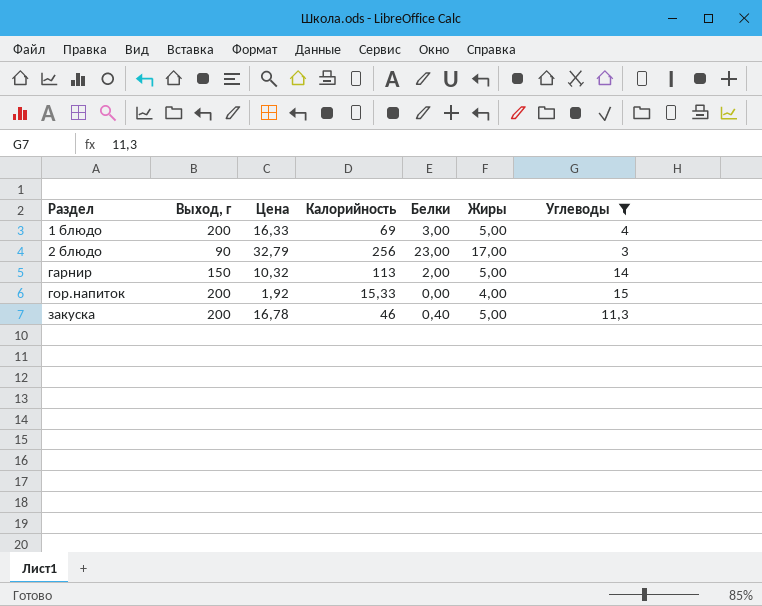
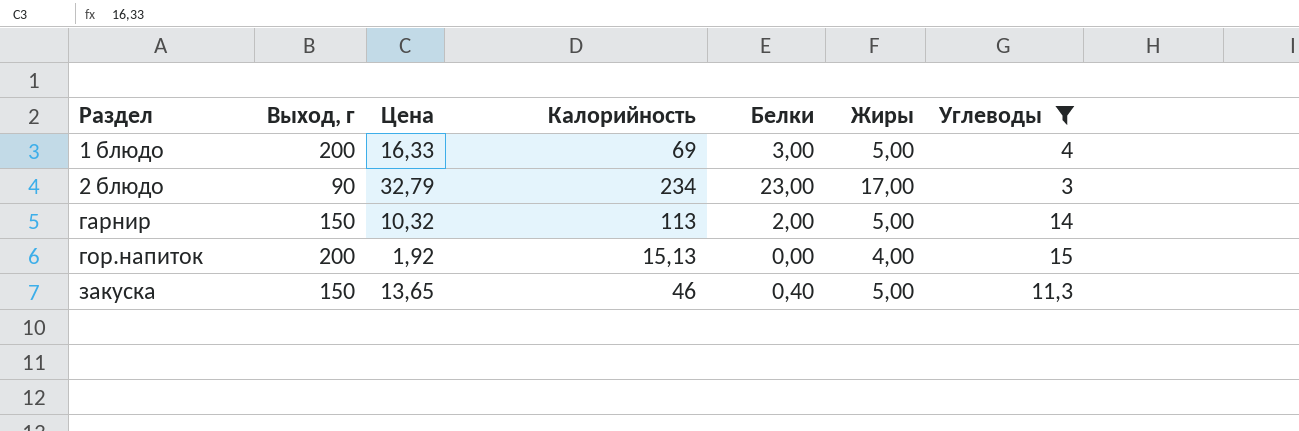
2 блюдо | Калорийность: 256 -> 234
гор.напиток | Калорийность: 15,33 -> 15,13
закуска | Выход, г: 200 -> 150
закуска | Цена: 16,78 -> 13,65

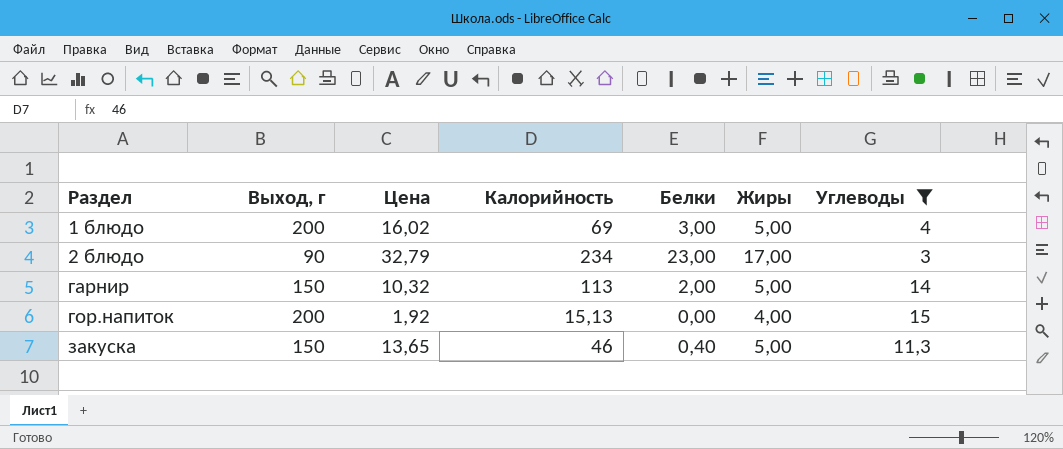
1 блюдо | Цена: 16,33 -> 16,02

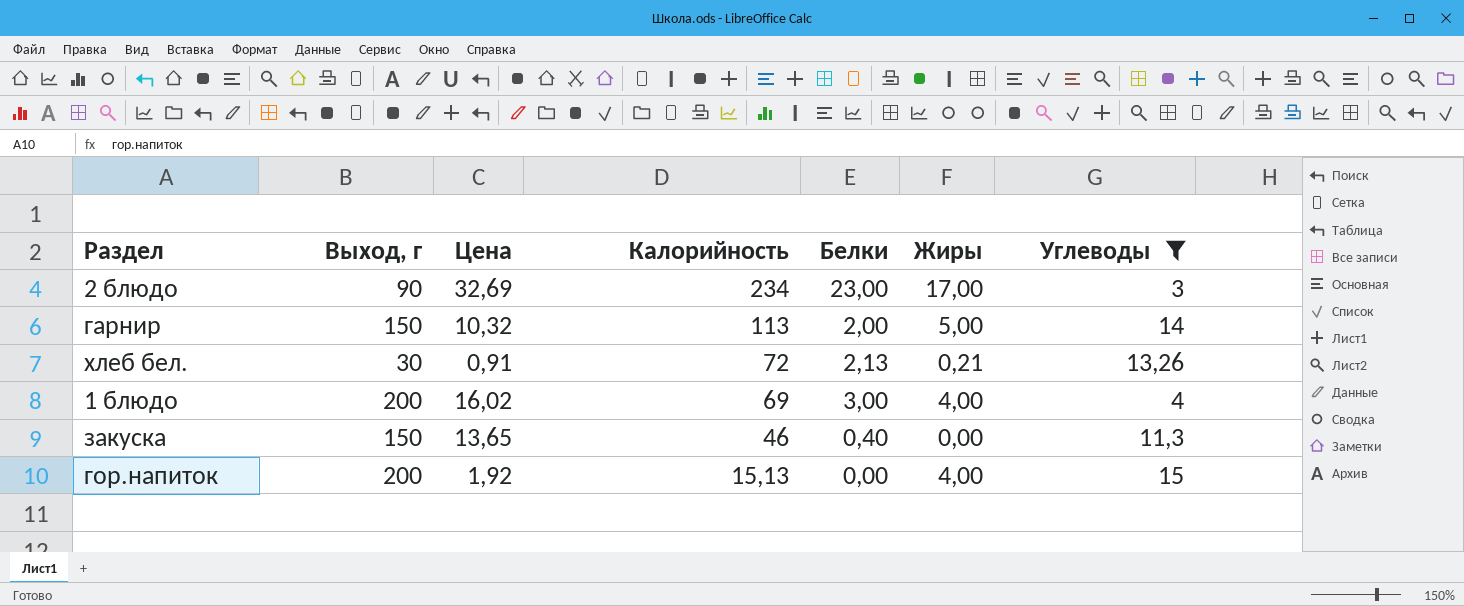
row order: Раздел ascending -> Калорийность descending
2 блюдо | Цена: 32,79 -> 32,69
row хлеб бел.: none -> 30 | 0,91 | 72 | 2,13 | 0,21 | 13,26
1 блюдо | Жиры: 5,00 -> 4,00
закуска | Жиры: 5,00 -> 0,00

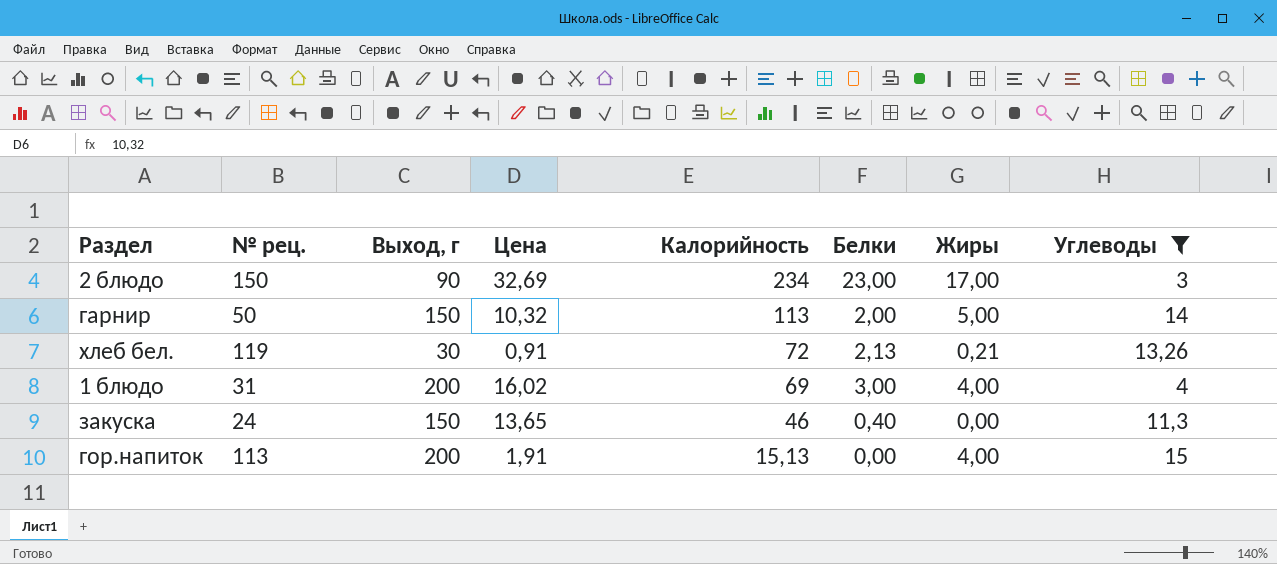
column № рец. | position: none -> 2
гор.напиток | Цена: 1,92 -> 1,91

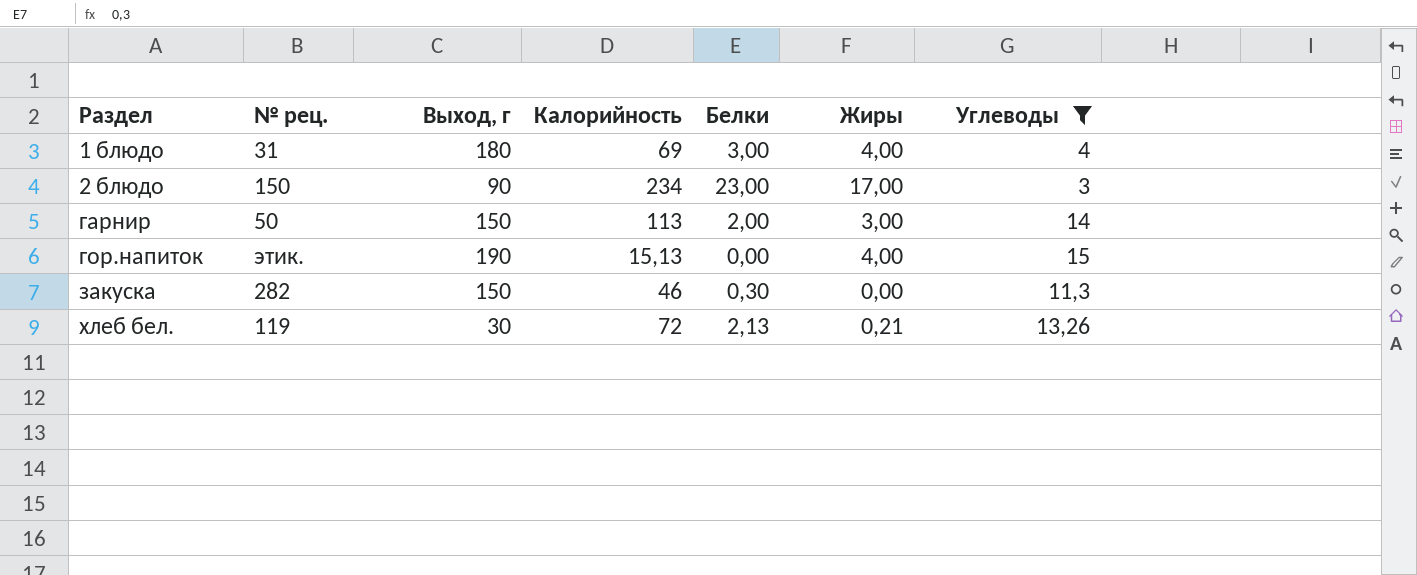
row order: Калорийность descending -> Раздел ascending
column Цена | position: 4 -> none
1 блюдо | Выход, г: 200 -> 180
гарнир | Жиры: 5,00 -> 3,00
гор.напиток | № рец.: 113 -> этик.
гор.напиток | Выход, г: 200 -> 190
закуска | № рец.: 24 -> 282
закуска | Белки: 0,40 -> 0,30

